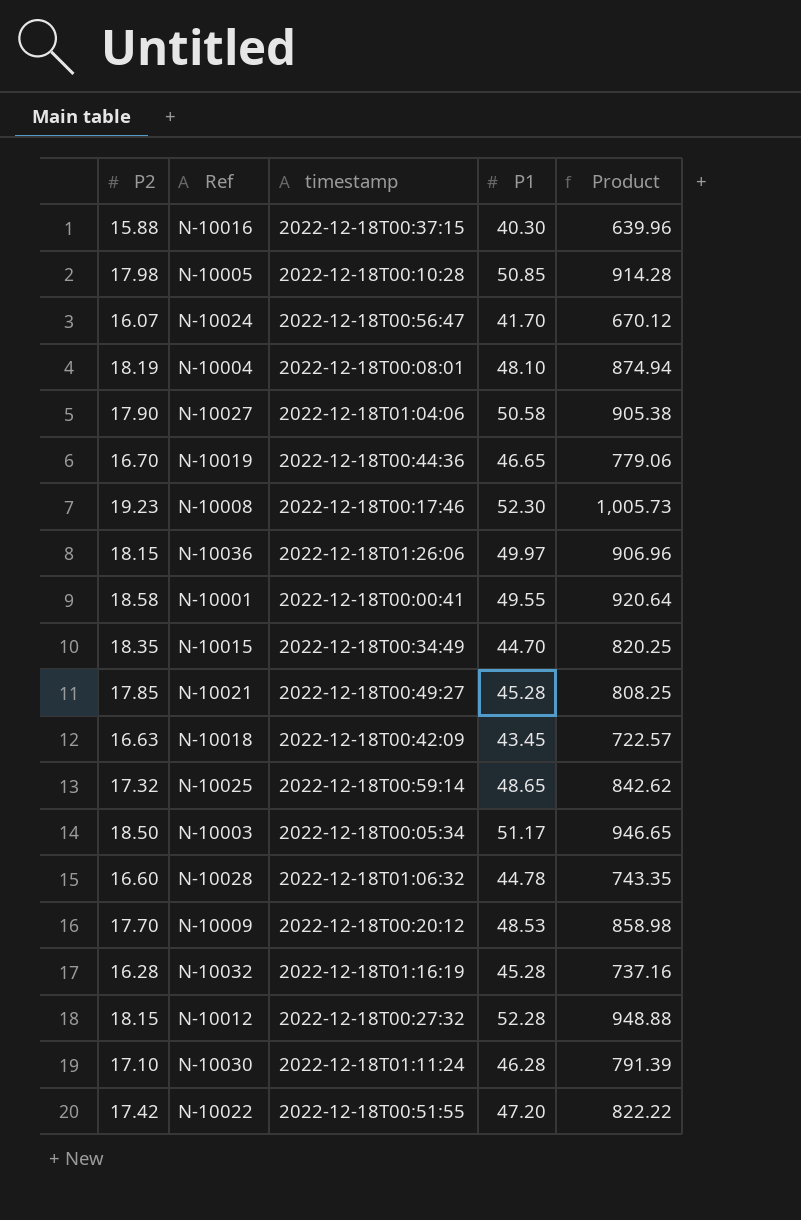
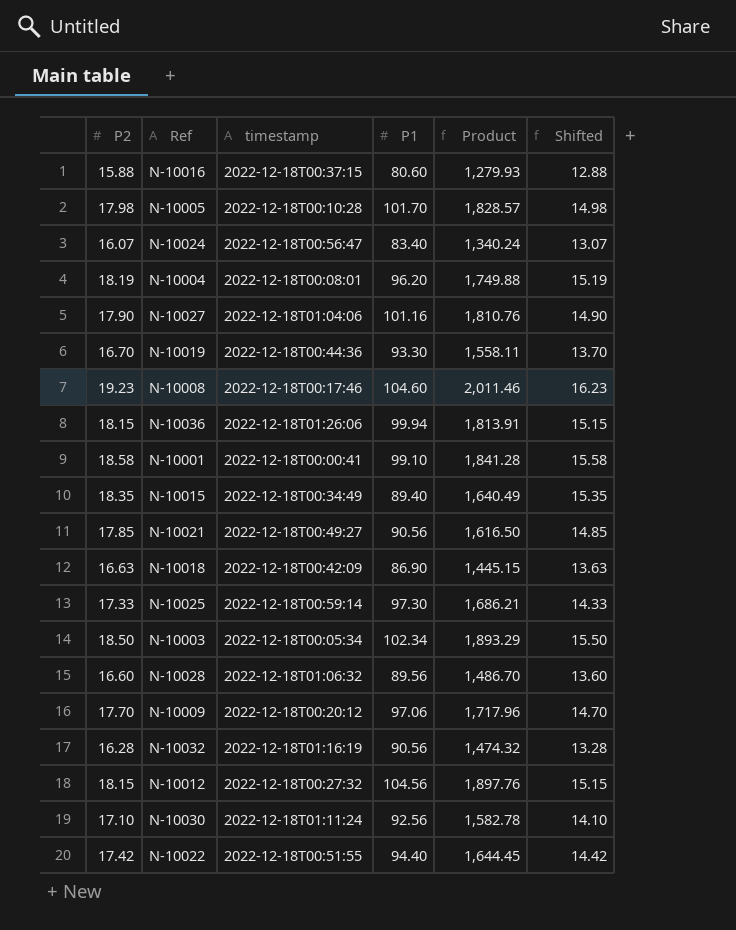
column Shifted | formula: none -> [P2] - 3
N-10016 | P1: 40.30 -> 80.60
N-10016 | Product: 639.96 -> 1,279.93
N-10005 | P1: 50.85 -> 101.70
N-10005 | Product: 914.28 -> 1,828.57
N-10024 | P1: 41.70 -> 83.40
N-10024 | Product: 670.12 -> 1,340.24
N-10004 | P1: 48.10 -> 96.20
N-10004 | Product: 874.94 -> 1,749.88
N-10027 | P1: 50.58 -> 101.16
N-10027 | Product: 905.38 -> 1,810.76
N-10019 | P1: 46.65 -> 93.30
N-10019 | Product: 779.06 -> 1,558.11
N-10008 | P1: 52.30 -> 104.60
N-10008 | Product: 1,005.73 -> 2,011.46
N-10036 | P1: 49.97 -> 99.94
N-10036 | Product: 906.96 -> 1,813.91
N-10001 | P1: 49.55 -> 99.10
N-10001 | Product: 920.64 -> 1,841.28
N-10015 | P1: 44.70 -> 89.40
N-10015 | Product: 820.25 -> 1,640.49
N-10021 | P1: 45.28 -> 90.56
N-10021 | Product: 808.25 -> 1,616.50
N-10018 | P1: 43.45 -> 86.90
N-10018 | Product: 722.57 -> 1,445.15
N-10025 | P2: 17.32 -> 17.33
N-10025 | P1: 48.65 -> 97.30
N-10025 | Product: 842.62 -> 1,686.21
N-10003 | P1: 51.17 -> 102.34
N-10003 | Product: 946.65 -> 1,893.29
N-10028 | P1: 44.78 -> 89.56
N-10028 | Product: 743.35 -> 1,486.70
N-10009 | P1: 48.53 -> 97.06
N-10009 | Product: 858.98 -> 1,717.96
N-10032 | P1: 45.28 -> 90.56
N-10032 | Product: 737.16 -> 1,474.32
N-10012 | P1: 52.28 -> 104.56
N-10012 | Product: 948.88 -> 1,897.76
N-10030 | P1: 46.28 -> 92.56
N-10030 | Product: 791.39 -> 1,582.78
N-10022 | P1: 47.20 -> 94.40
N-10022 | Product: 822.22 -> 1,644.45

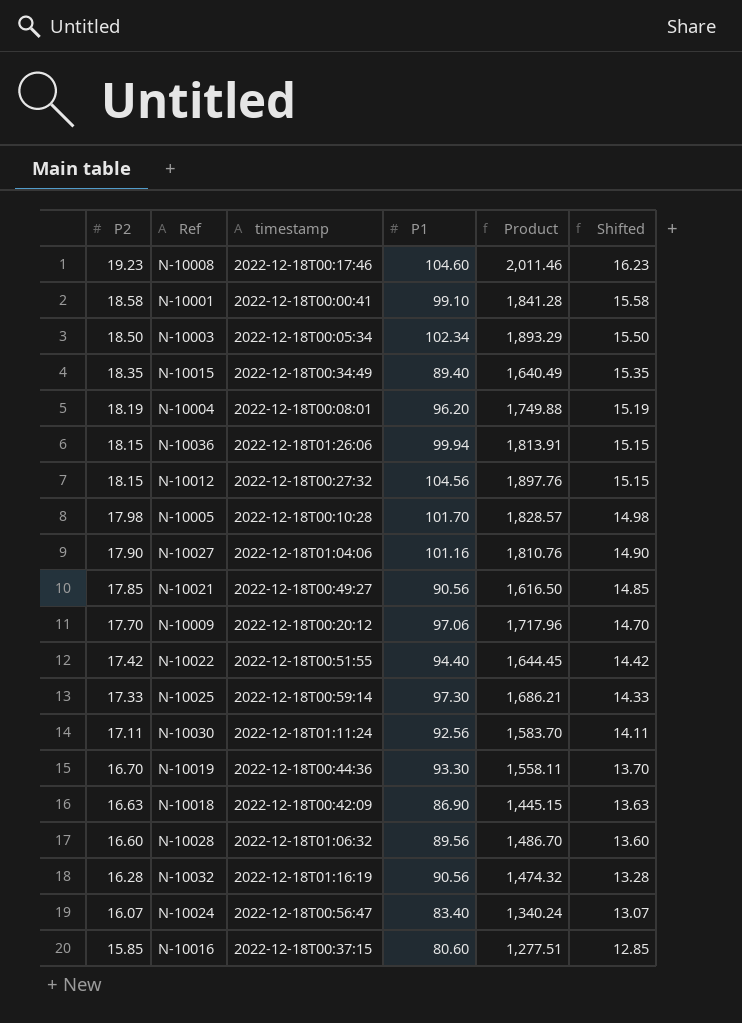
row order: none -> P2 descending
N-10030 | P2: 17.10 -> 17.11
N-10030 | Product: 1,582.78 -> 1,583.70
N-10030 | Shifted: 14.10 -> 14.11
N-10016 | P2: 15.88 -> 15.85
N-10016 | Product: 1,279.93 -> 1,277.51
N-10016 | Shifted: 12.88 -> 12.85

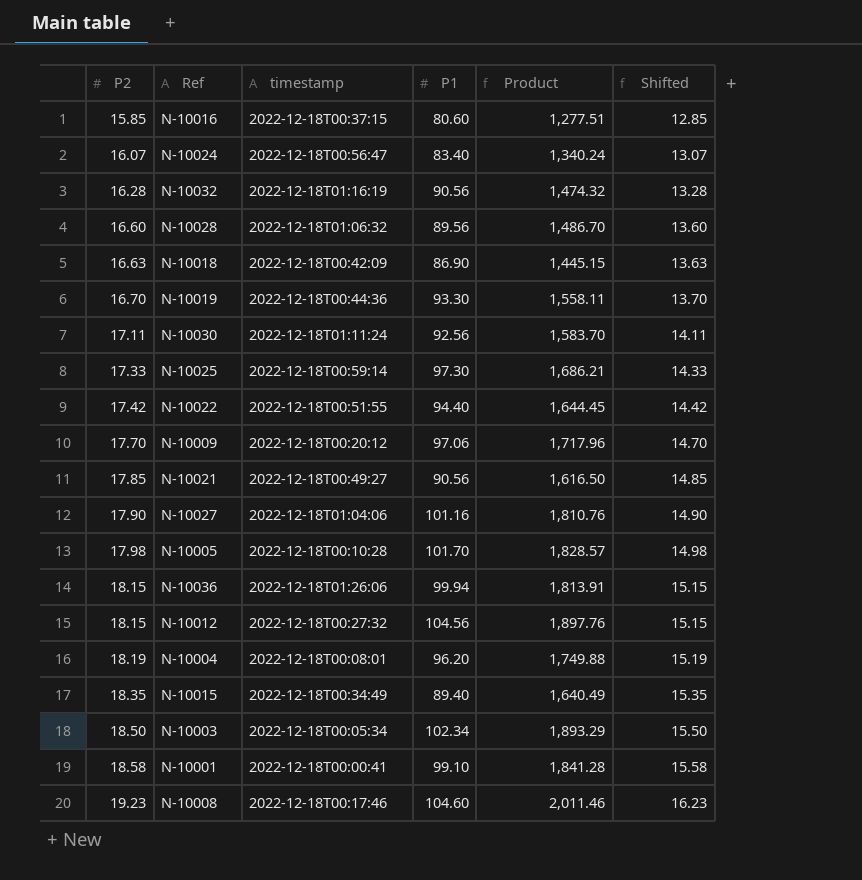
row order: P2 descending -> P2 ascending

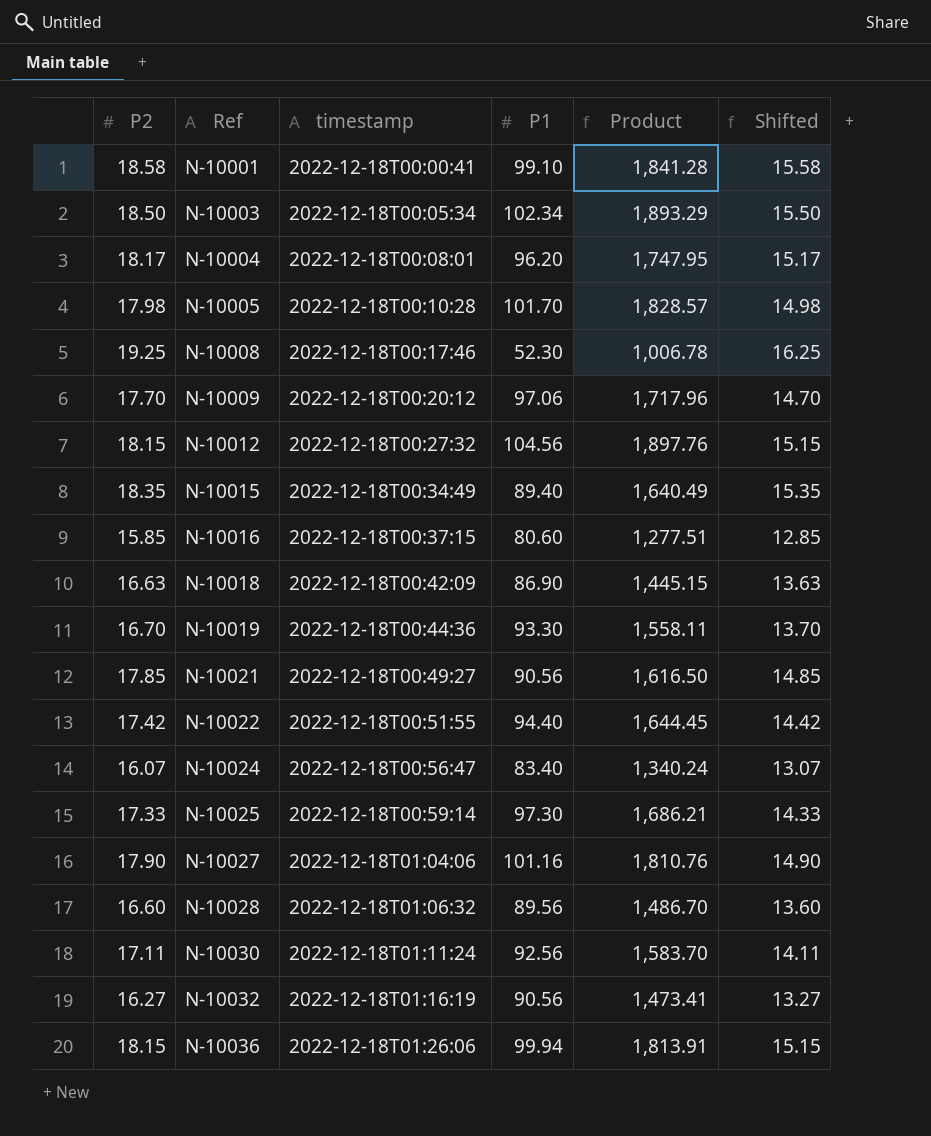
row order: P2 ascending -> Ref ascending
N-10004 | P2: 18.19 -> 18.17
N-10004 | Product: 1,749.88 -> 1,747.95
N-10004 | Shifted: 15.19 -> 15.17
N-10008 | P2: 19.23 -> 19.25
N-10008 | P1: 104.60 -> 52.30
N-10008 | Product: 2,011.46 -> 1,006.78
N-10008 | Shifted: 16.23 -> 16.25
N-10032 | P2: 16.28 -> 16.27
N-10032 | Product: 1,474.32 -> 1,473.41
N-10032 | Shifted: 13.28 -> 13.27

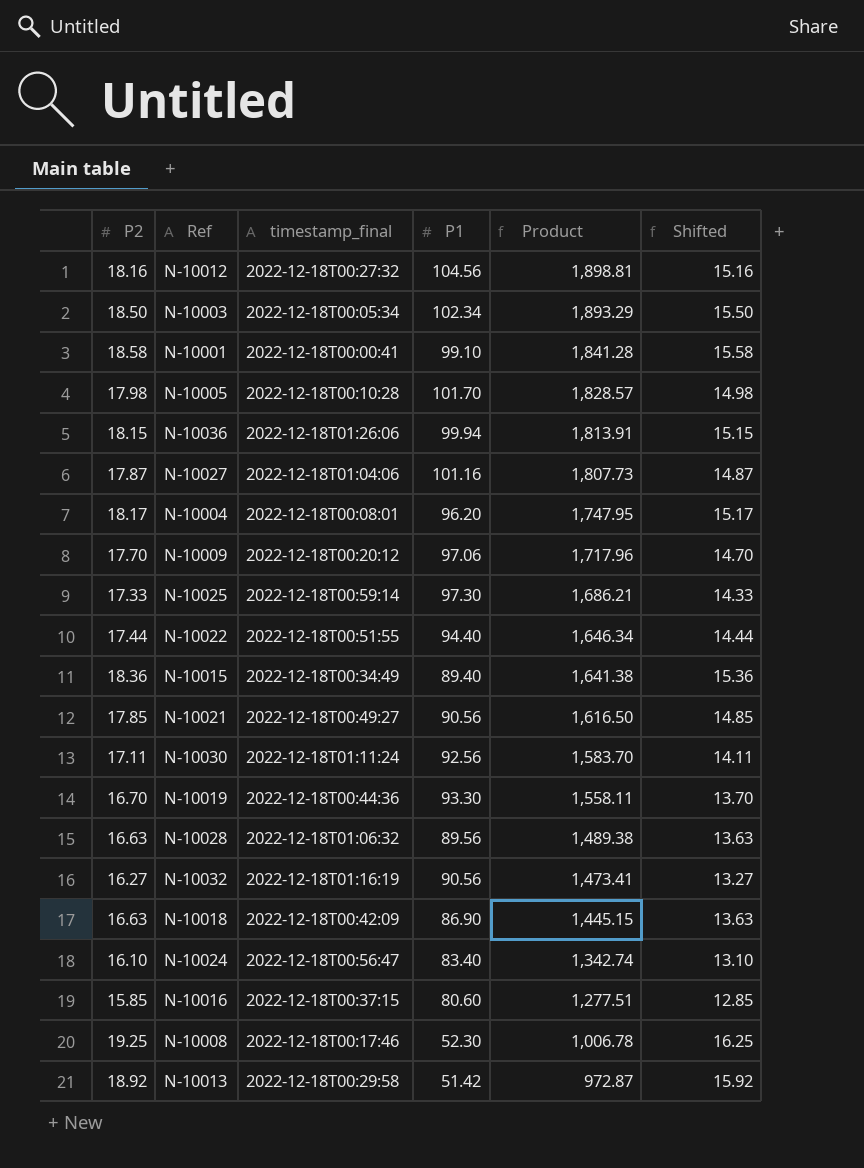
row order: Ref ascending -> Product descending
column name: timestamp -> timestamp_final
N-10012 | P2: 18.15 -> 18.16
N-10012 | Product: 1,897.76 -> 1,898.81
N-10012 | Shifted: 15.15 -> 15.16
N-10027 | P2: 17.90 -> 17.87
N-10027 | Product: 1,810.76 -> 1,807.73
N-10027 | Shifted: 14.90 -> 14.87
N-10022 | P2: 17.42 -> 17.44
N-10022 | Product: 1,644.45 -> 1,646.34
N-10022 | Shifted: 14.42 -> 14.44
N-10015 | P2: 18.35 -> 18.36
N-10015 | Product: 1,640.49 -> 1,641.38
N-10015 | Shifted: 15.35 -> 15.36
N-10028 | P2: 16.60 -> 16.63
N-10028 | Product: 1,486.70 -> 1,489.38
N-10028 | Shifted: 13.60 -> 13.63
N-10024 | P2: 16.07 -> 16.10
N-10024 | Product: 1,340.24 -> 1,342.74
N-10024 | Shifted: 13.07 -> 13.10
row N-10013: none -> 18.92 | 2022-12-18T00:29:58 | 51.42 | 972.87 | 15.92

